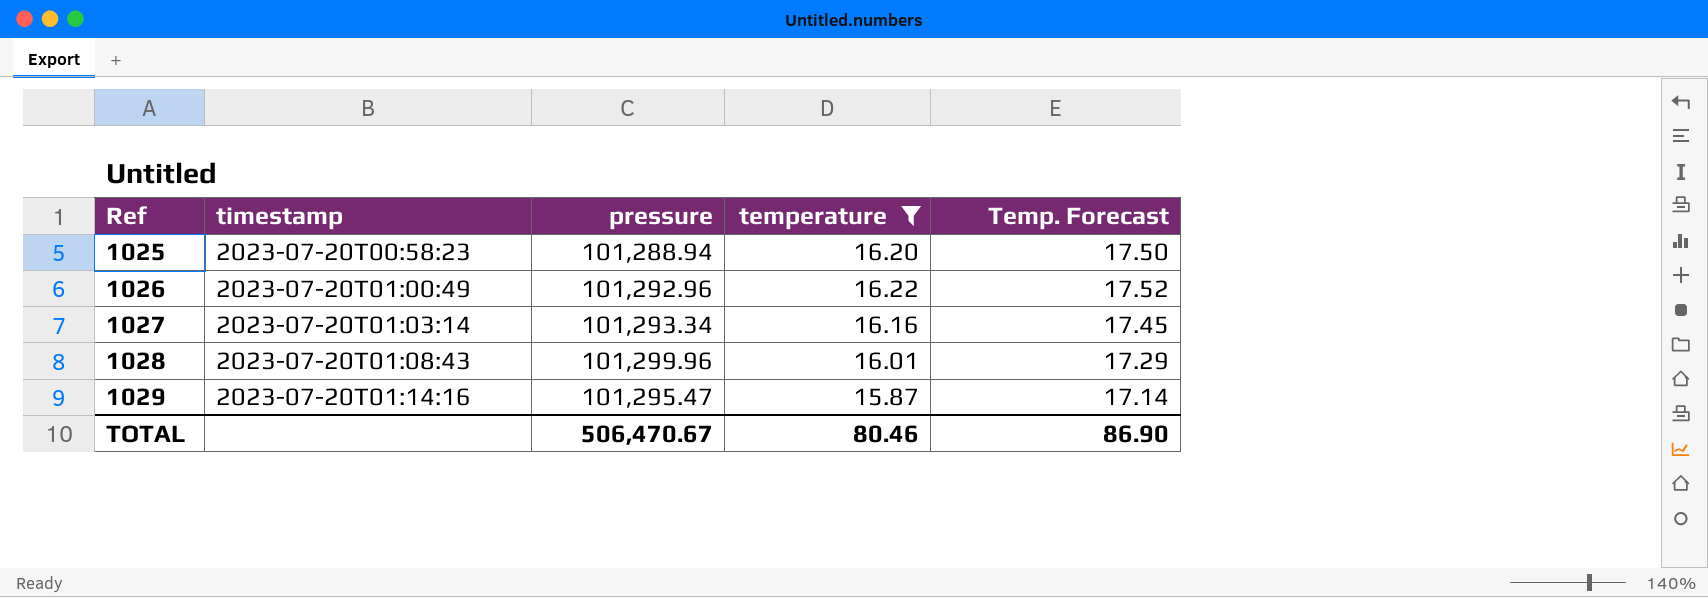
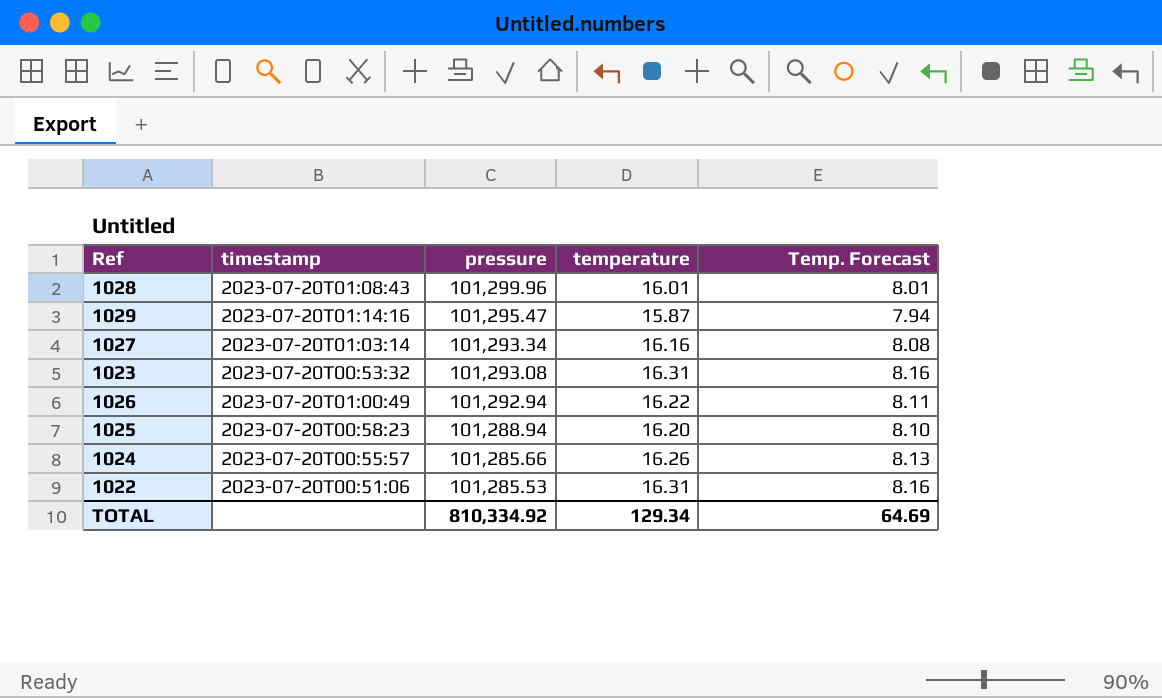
filter: temperature <= 16.22 -> none
row order: Ref ascending -> pressure descending
column Temp. Forecast | formula: [temperature] * 1.08 -> [temperature] * 0.5
1026 | pressure: 101,292.96 -> 101,292.94
TOTAL | pressure: 506,470.67 -> 810,334.92
TOTAL | temperature: 80.46 -> 129.34
TOTAL | Temp. Forecast: 86.90 -> 64.69

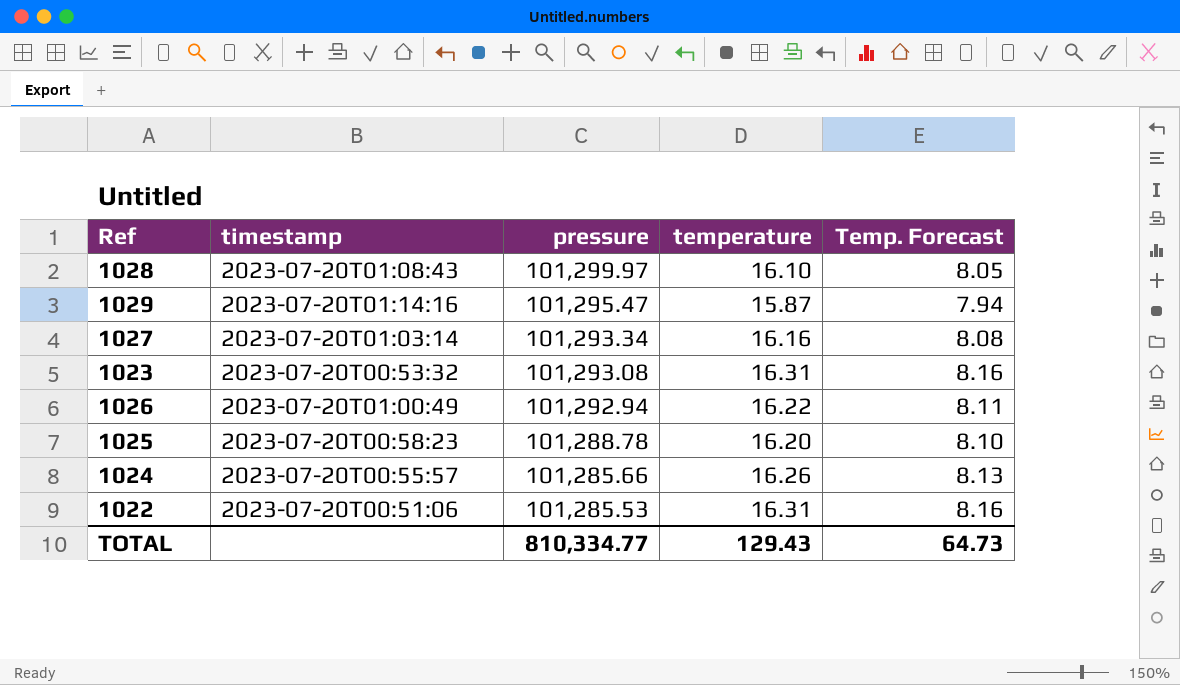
1028 | pressure: 101,299.96 -> 101,299.97
1028 | temperature: 16.01 -> 16.10
1028 | Temp. Forecast: 8.01 -> 8.05
1025 | pressure: 101,288.94 -> 101,288.78
TOTAL | pressure: 810,334.92 -> 810,334.77
TOTAL | temperature: 129.34 -> 129.43
TOTAL | Temp. Forecast: 64.69 -> 64.73

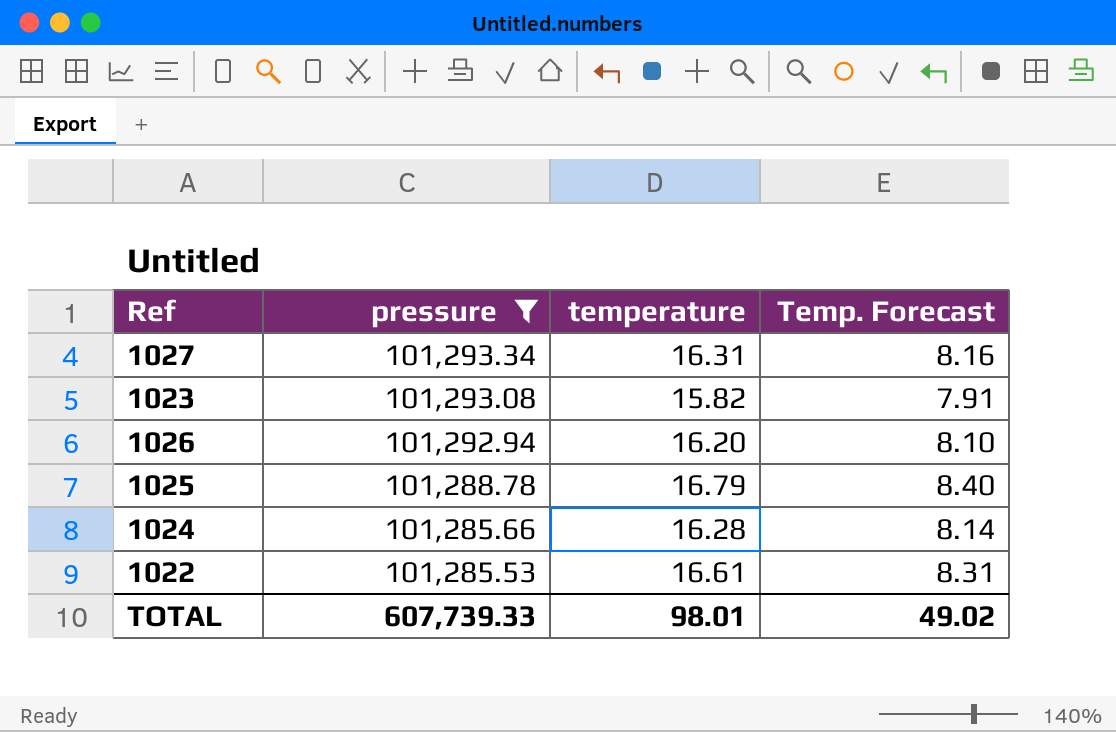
filter: none -> pressure <= 101,293.34
column timestamp | position: 2 -> none
1027 | temperature: 16.16 -> 16.31
1027 | Temp. Forecast: 8.08 -> 8.16
1023 | temperature: 16.31 -> 15.82
1023 | Temp. Forecast: 8.16 -> 7.91
1026 | temperature: 16.22 -> 16.20
1026 | Temp. Forecast: 8.11 -> 8.10
1025 | temperature: 16.20 -> 16.79
1025 | Temp. Forecast: 8.10 -> 8.40
1024 | temperature: 16.26 -> 16.28
1024 | Temp. Forecast: 8.13 -> 8.14
1022 | temperature: 16.31 -> 16.61
1022 | Temp. Forecast: 8.16 -> 8.31
TOTAL | pressure: 810,334.77 -> 607,739.33
TOTAL | temperature: 129.43 -> 98.01
TOTAL | Temp. Forecast: 64.73 -> 49.02

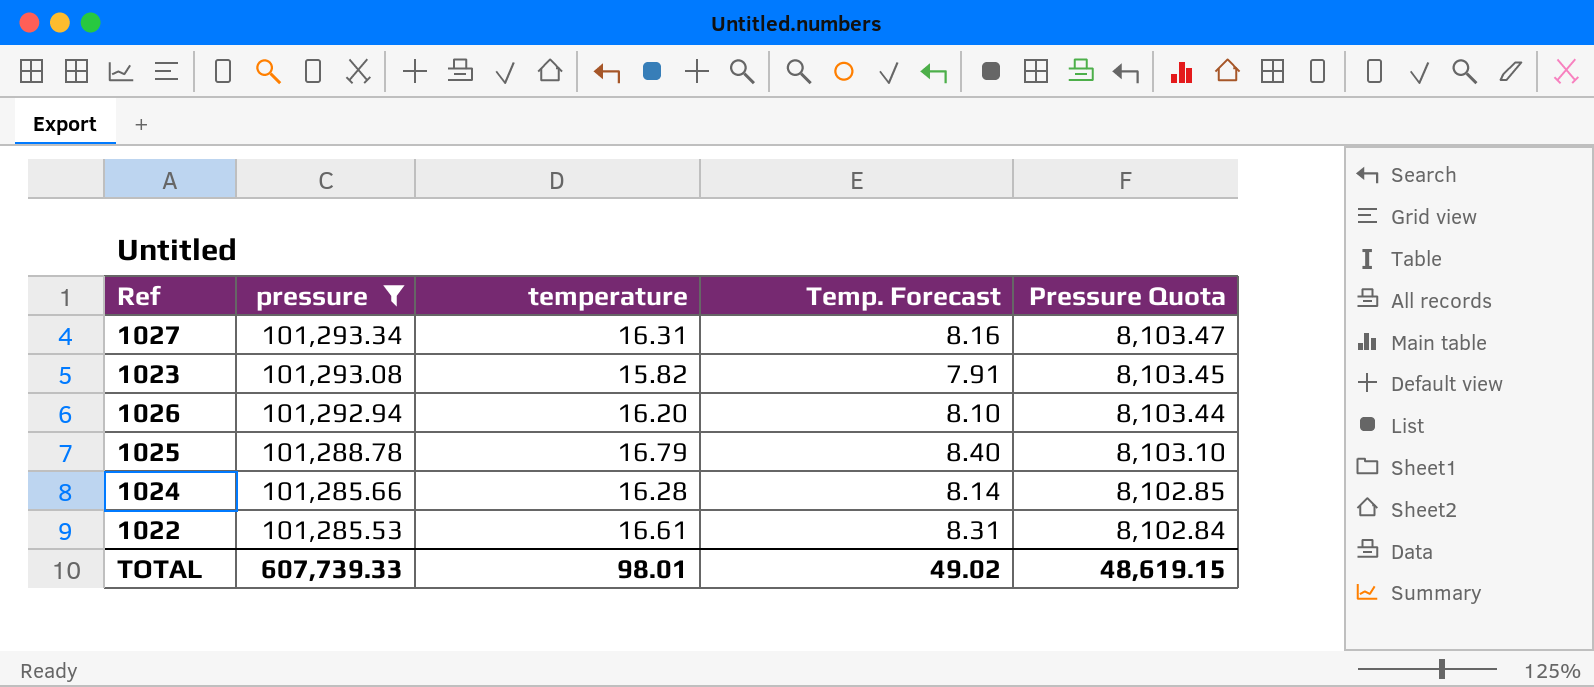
column Pressure Quota | formula: none -> [pressure] * 0.08

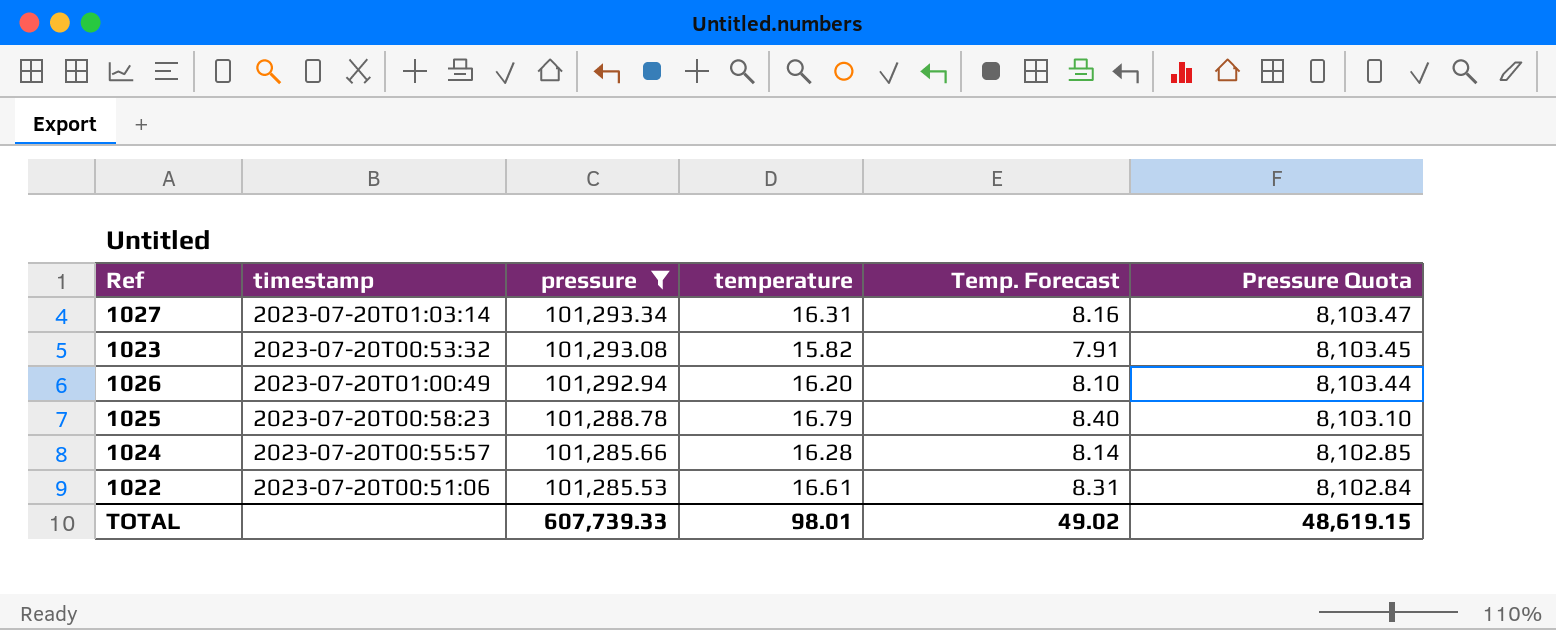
column timestamp | position: none -> 2

